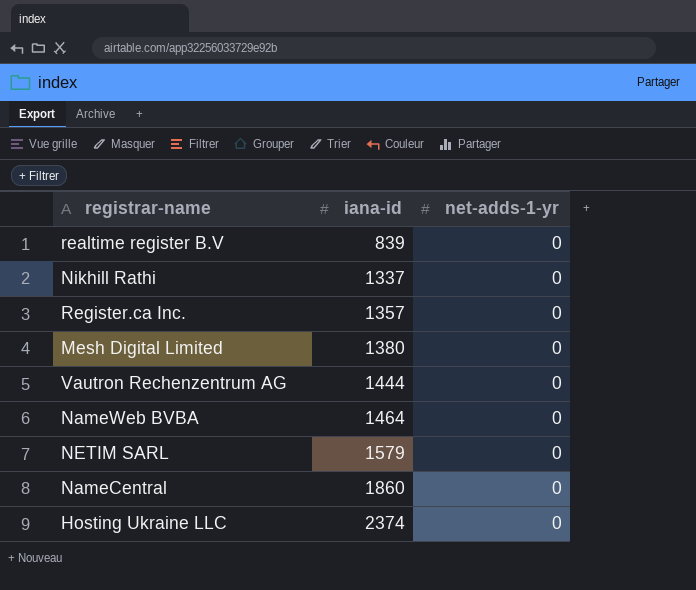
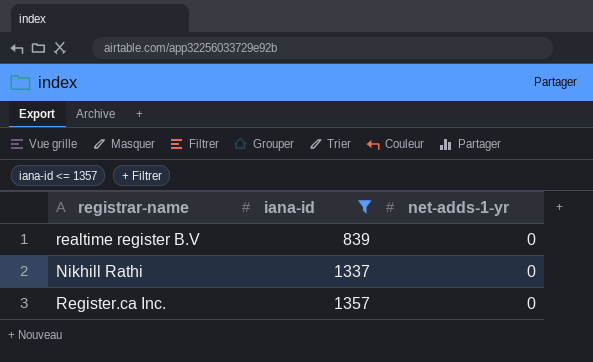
filter: none -> iana-id <= 1357

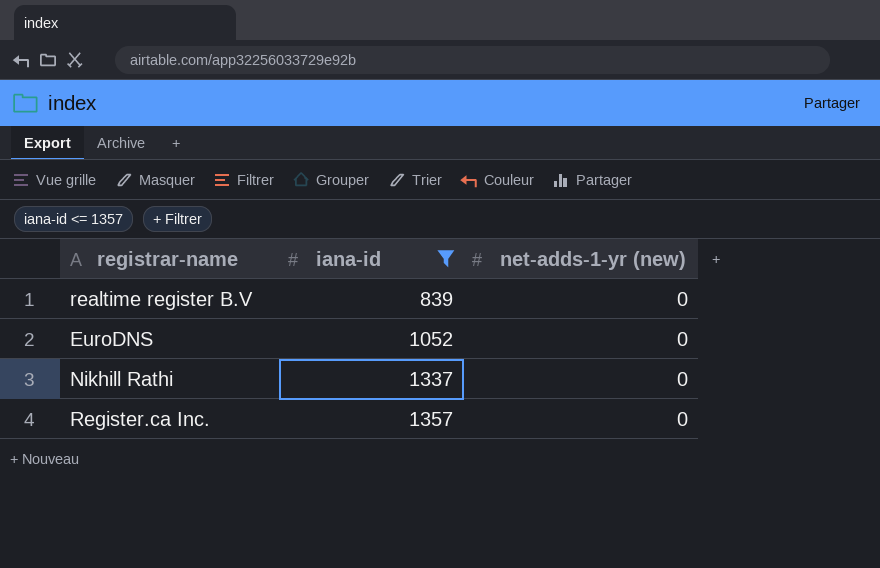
column name: net-adds-1-yr -> net-adds-1-yr (new)
row EuroDNS: none -> 1052 | 0

